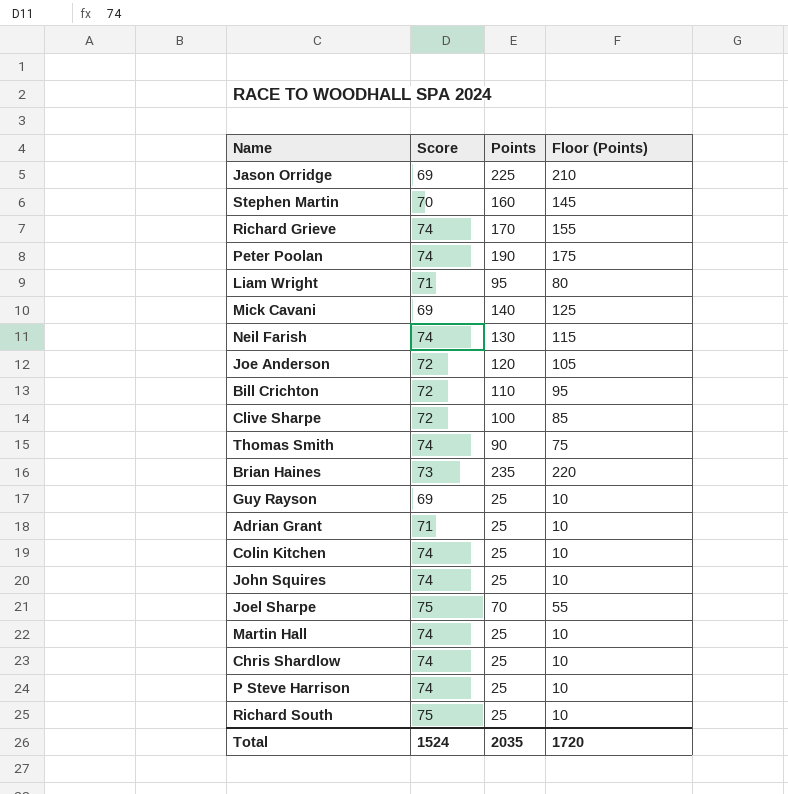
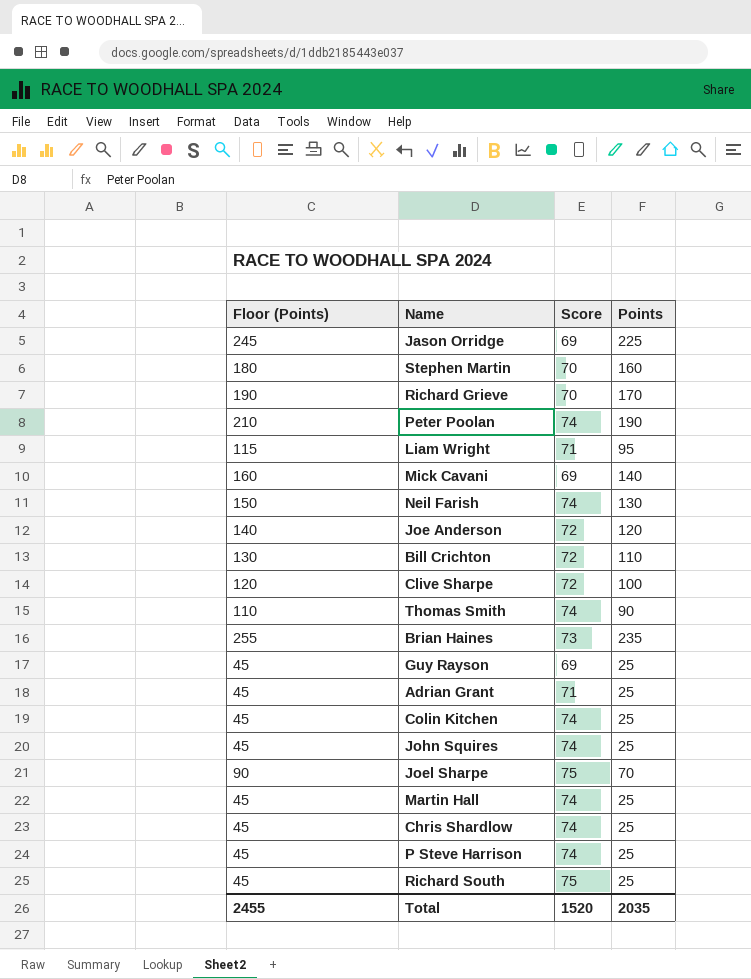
column Floor (Points) | formula: [Points] - 15 -> [Points] + 20
column Floor (Points) | position: 4 -> 1
Richard Grieve | Score: 74 -> 70
Total | Floor (Points): 1720 -> 2455
Total | Score: 1524 -> 1520

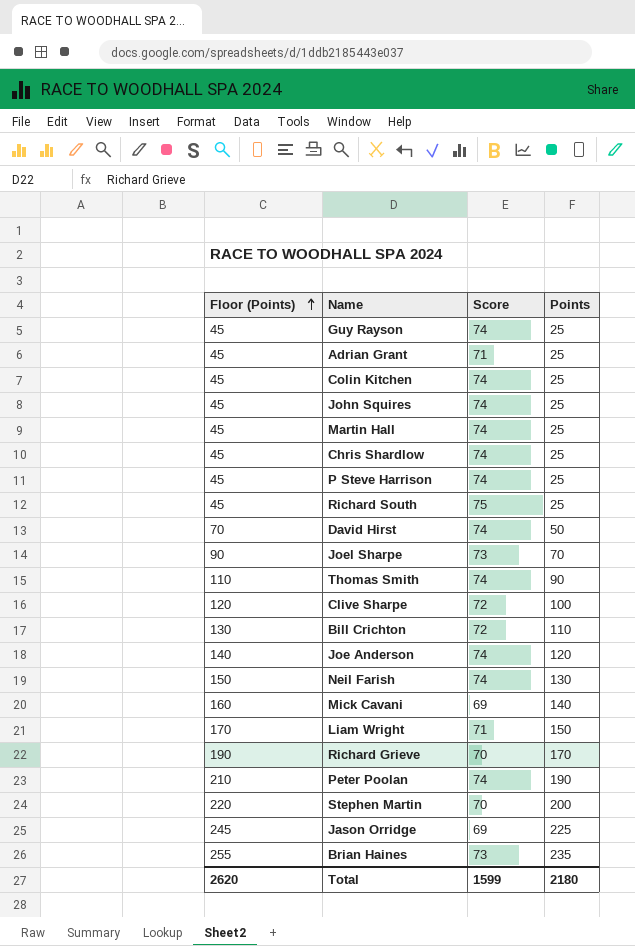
row order: none -> Floor (Points) ascending
Guy Rayson | Score: 69 -> 74
row David Hirst: none -> 70 | 74 | 50
Joel Sharpe | Score: 75 -> 73
Joe Anderson | Score: 72 -> 74
Liam Wright | Floor (Points): 115 -> 170
Liam Wright | Points: 95 -> 150
Stephen Martin | Floor (Points): 180 -> 220
Stephen Martin | Points: 160 -> 200
Total | Floor (Points): 2455 -> 2620
Total | Score: 1520 -> 1599
Total | Points: 2035 -> 2180

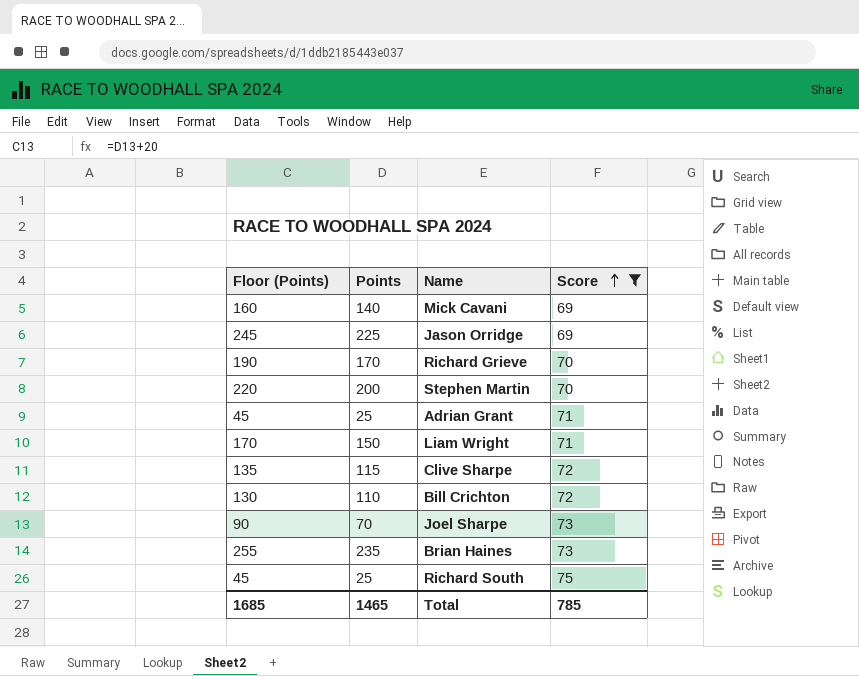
filter: none -> Score != 74
row order: Floor (Points) ascending -> Score ascending
column Points | position: 4 -> 2
Clive Sharpe | Floor (Points): 120 -> 135
Clive Sharpe | Points: 100 -> 115
Total | Floor (Points): 2620 -> 1685
Total | Points: 2180 -> 1465
Total | Score: 1599 -> 785

